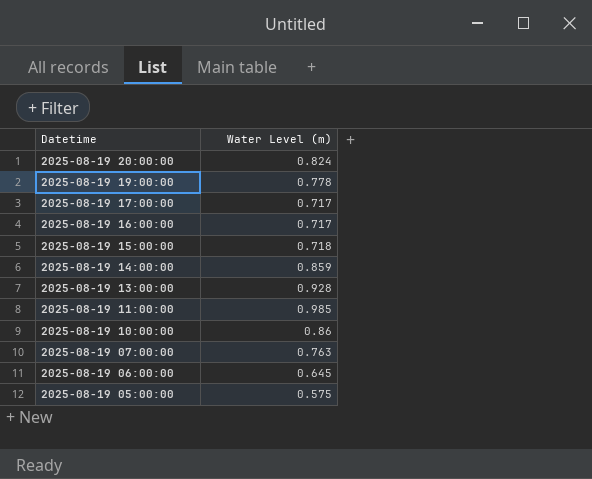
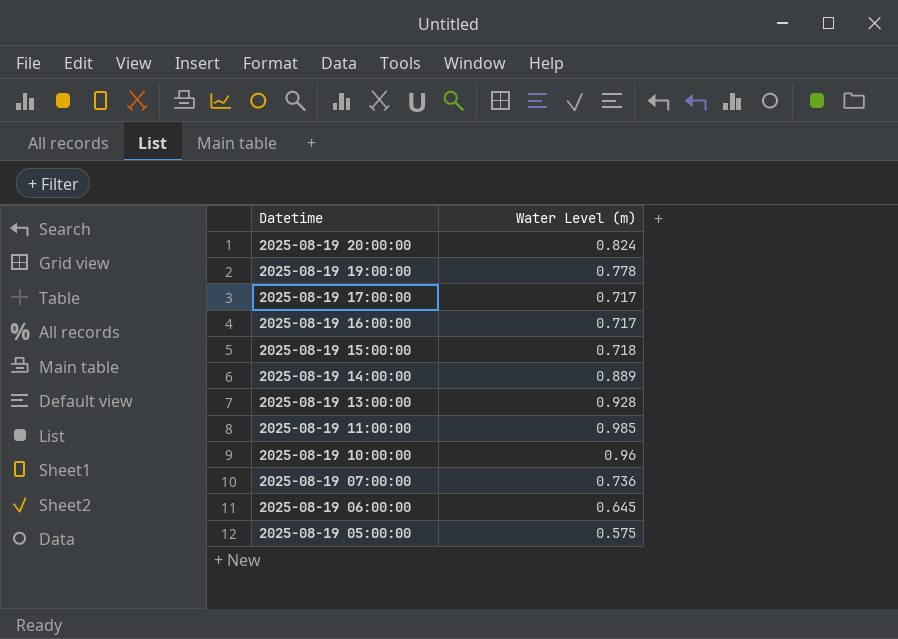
2025-08-19 14:00:00 | Water Level (m): 0.859 -> 0.889
2025-08-19 10:00:00 | Water Level (m): 0.86 -> 0.96
2025-08-19 07:00:00 | Water Level (m): 0.763 -> 0.736

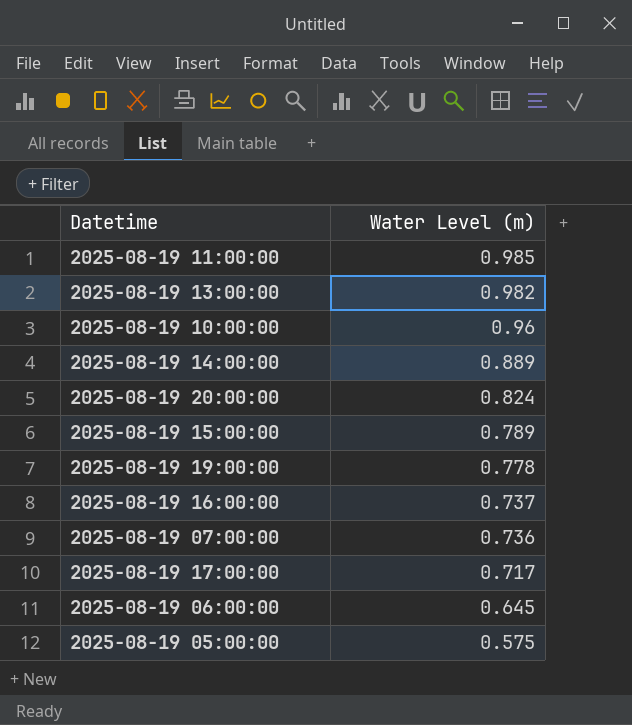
row order: Datetime descending -> Water Level (m) descending
2025-08-19 13:00:00 | Water Level (m): 0.928 -> 0.982
2025-08-19 15:00:00 | Water Level (m): 0.718 -> 0.789
2025-08-19 16:00:00 | Water Level (m): 0.717 -> 0.737

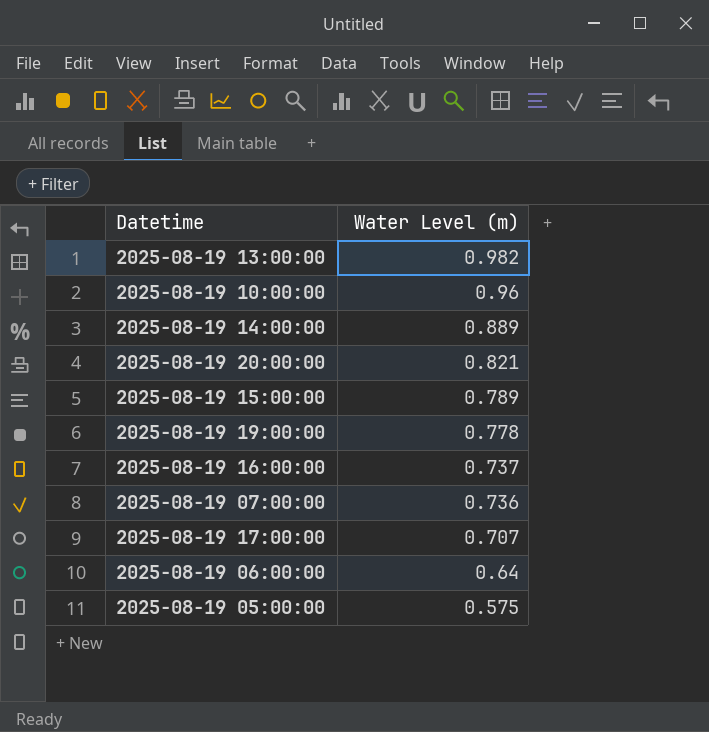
row 2025-08-19 11:00:00: 0.985 -> none
2025-08-19 20:00:00 | Water Level (m): 0.824 -> 0.821
2025-08-19 17:00:00 | Water Level (m): 0.717 -> 0.707
2025-08-19 06:00:00 | Water Level (m): 0.645 -> 0.64

